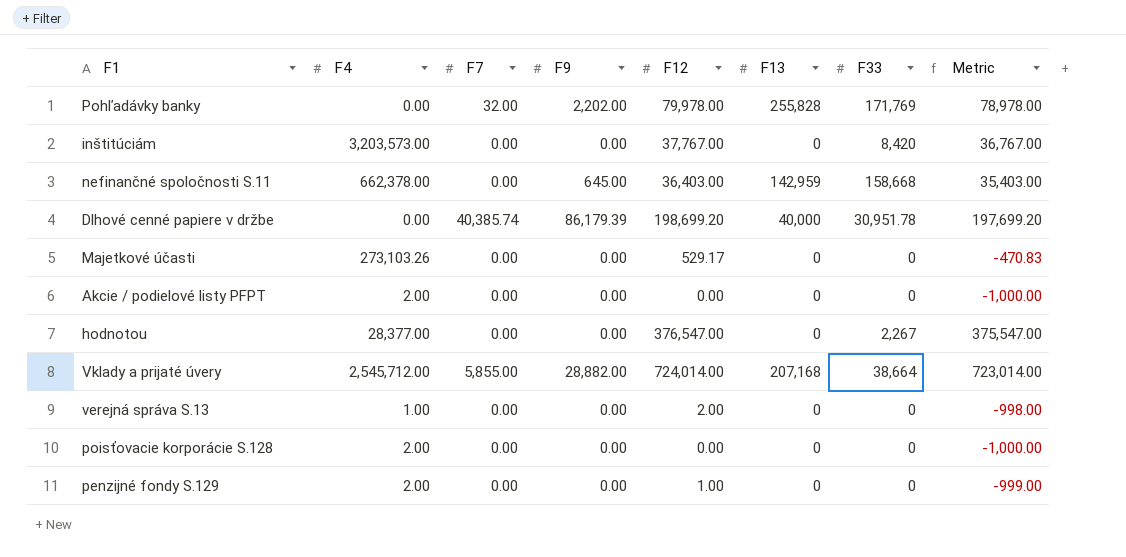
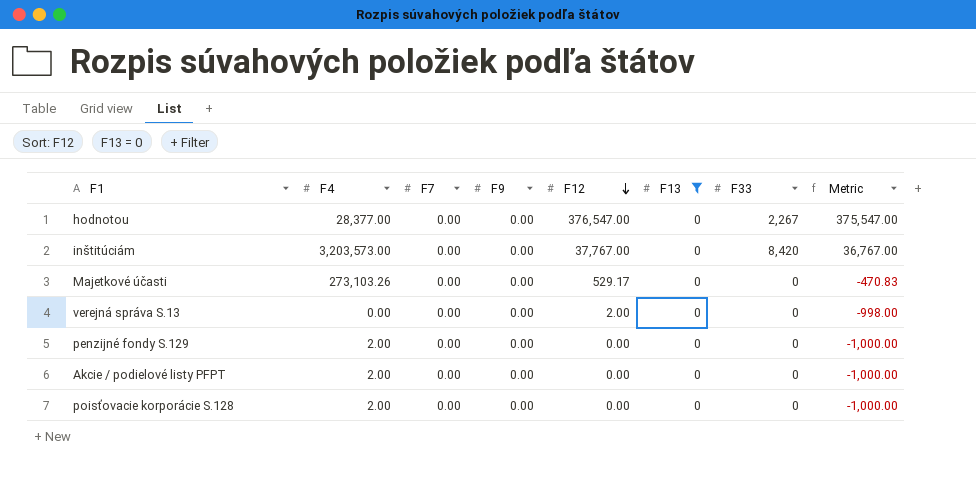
filter: none -> F13 = 0
row order: none -> F12 descending
verejná správa S.13 | F4: 1.00 -> 0.00
penzijné fondy S.129 | F12: 1.00 -> 0.00
penzijné fondy S.129 | Metric: -999.00 -> -1,000.00

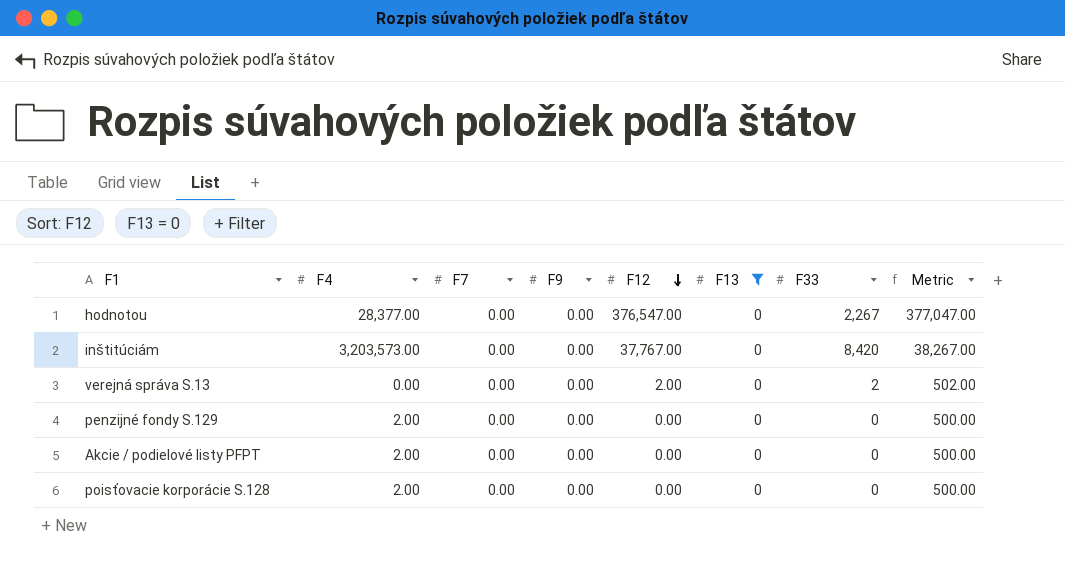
column Metric | formula: [F12] - 1000 -> [F12] + 500
row Majetkové účasti: 273,103.26 | 0.00 | 0.00 | 529.17 | 0 | 0 | -470.83 -> none
verejná správa S.13 | F33: 0 -> 2

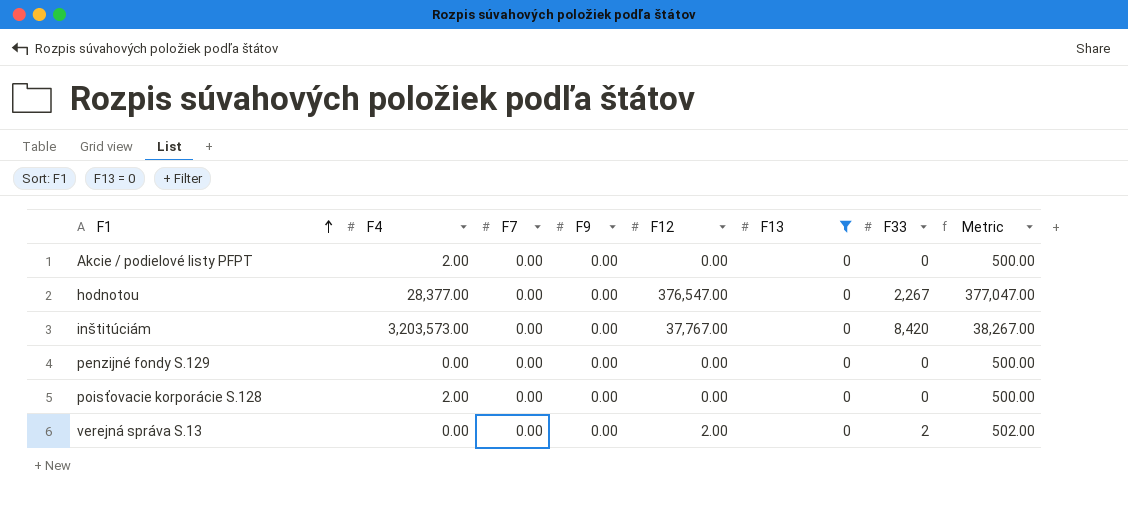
row order: F12 descending -> F1 ascending
penzijné fondy S.129 | F4: 2.00 -> 0.00

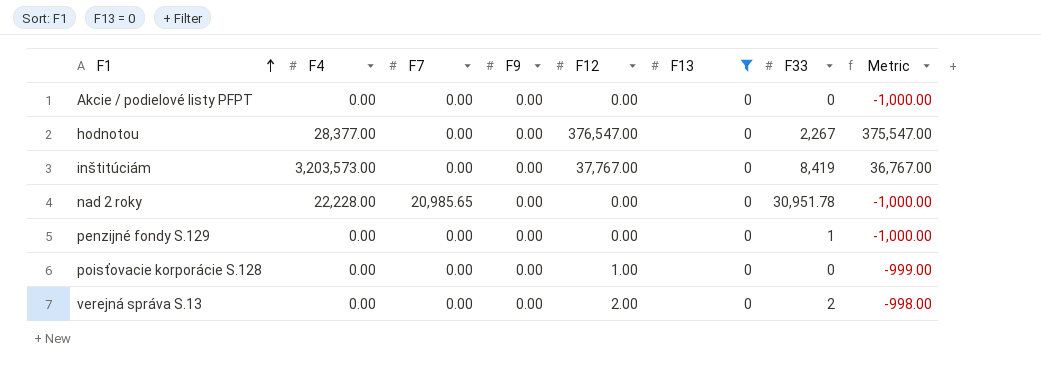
column Metric | formula: [F12] + 500 -> [F12] - 1000
Akcie / podielové listy PFPT | F4: 2.00 -> 0.00
inštitúciám | F33: 8,420 -> 8,419
row nad 2 roky: none -> 22,228.00 | 20,985.65 | 0.00 | 0.00 | 0 | 30,951.78 | -1,000.00
penzijné fondy S.129 | F33: 0 -> 1
poisťovacie korporácie S.128 | F4: 2.00 -> 0.00
poisťovacie korporácie S.128 | F12: 0.00 -> 1.00

